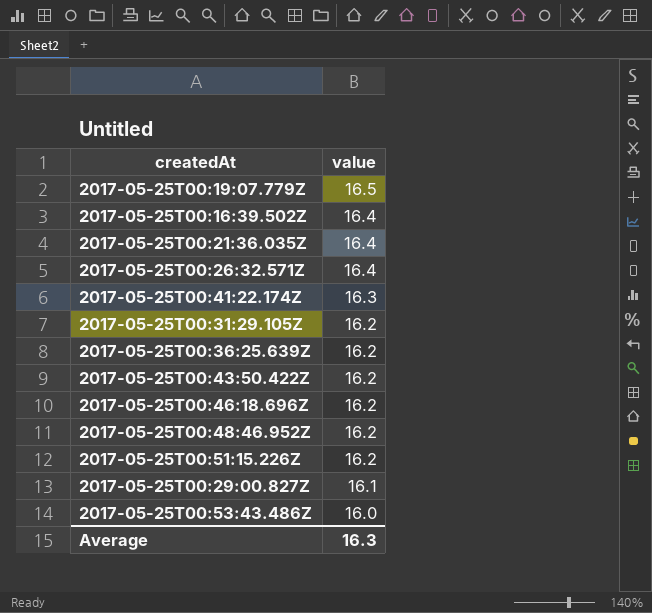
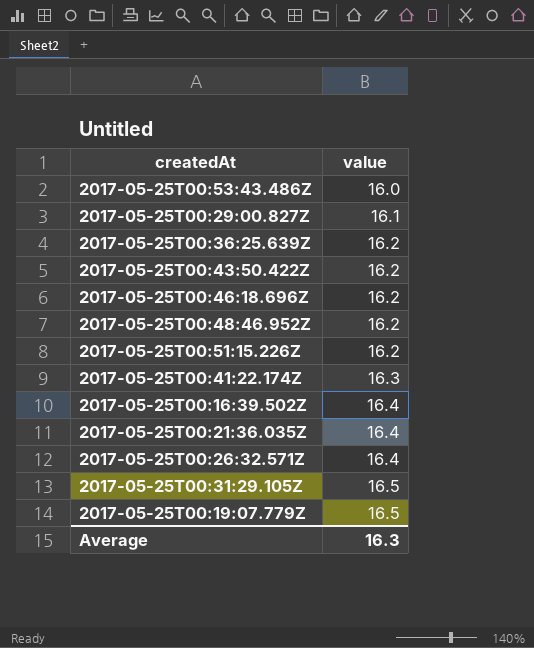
row order: value descending -> value ascending
2017-05-25T00:31:29.105Z | value: 16.2 -> 16.5

